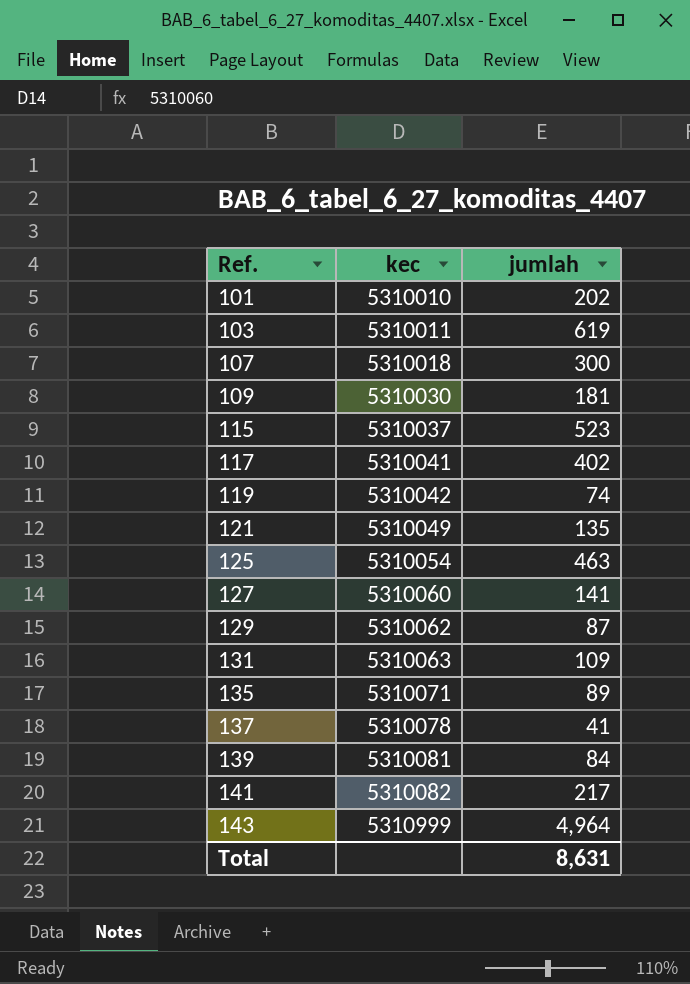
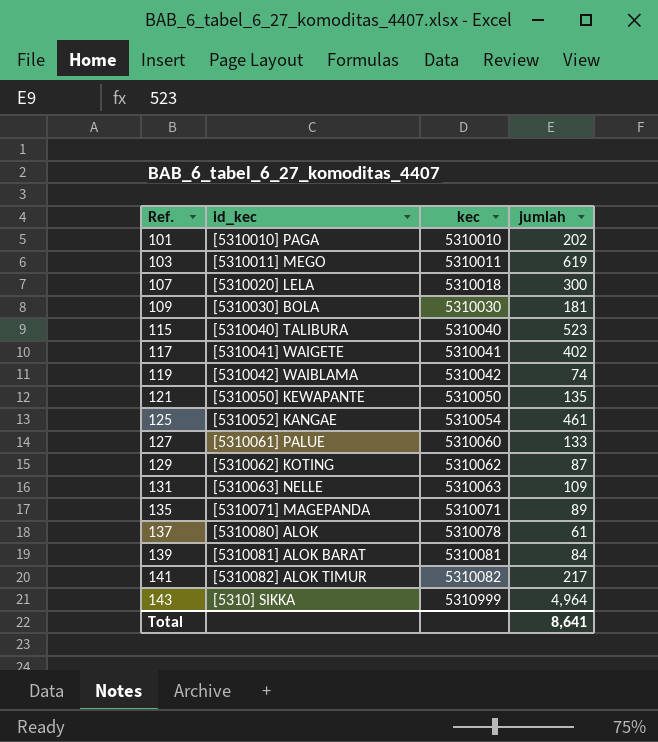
column id_kec | position: none -> 2
115 | kec: 5310037 -> 5310040
121 | kec: 5310049 -> 5310050
125 | jumlah: 463 -> 461
127 | jumlah: 141 -> 133
137 | jumlah: 41 -> 61
Total | jumlah: 8,631 -> 8,641

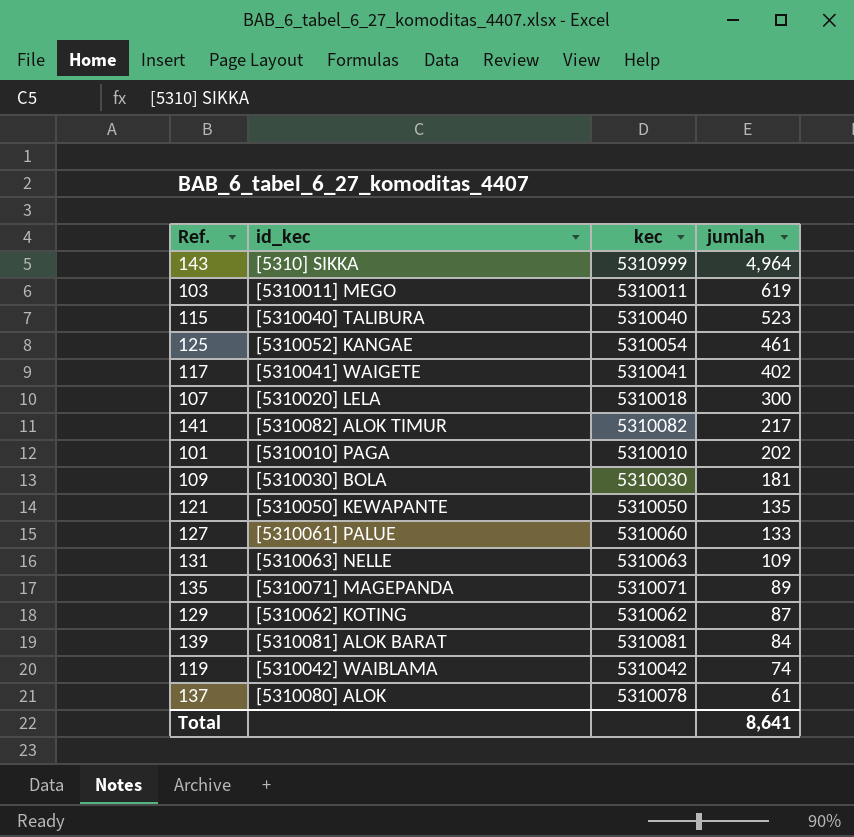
row order: Ref. ascending -> jumlah descending

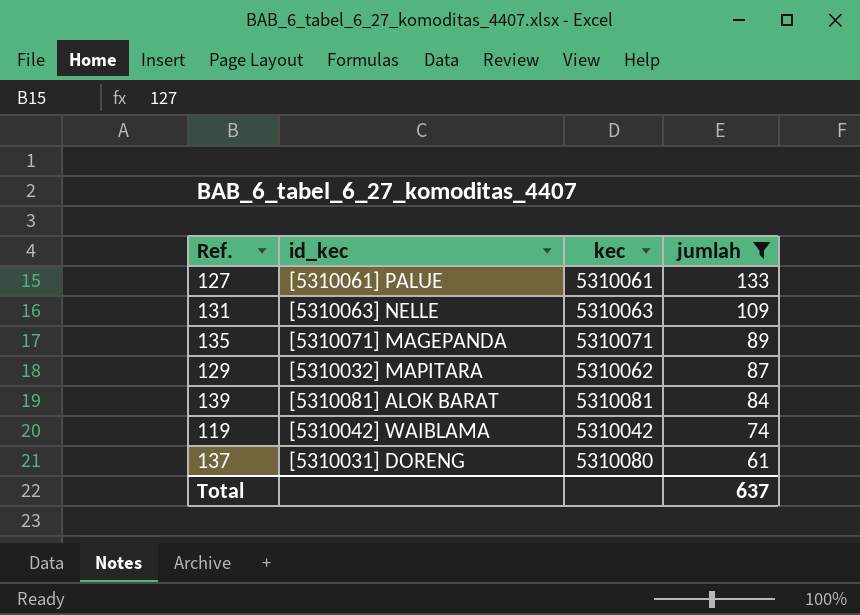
filter: none -> jumlah <= 133
127 | kec: 5310060 -> 5310061
129 | id_kec: [5310062] KOTING -> [5310032] MAPITARA
137 | id_kec: [5310080] ALOK -> [5310031] DORENG
137 | kec: 5310078 -> 5310080
Total | jumlah: 8,641 -> 637

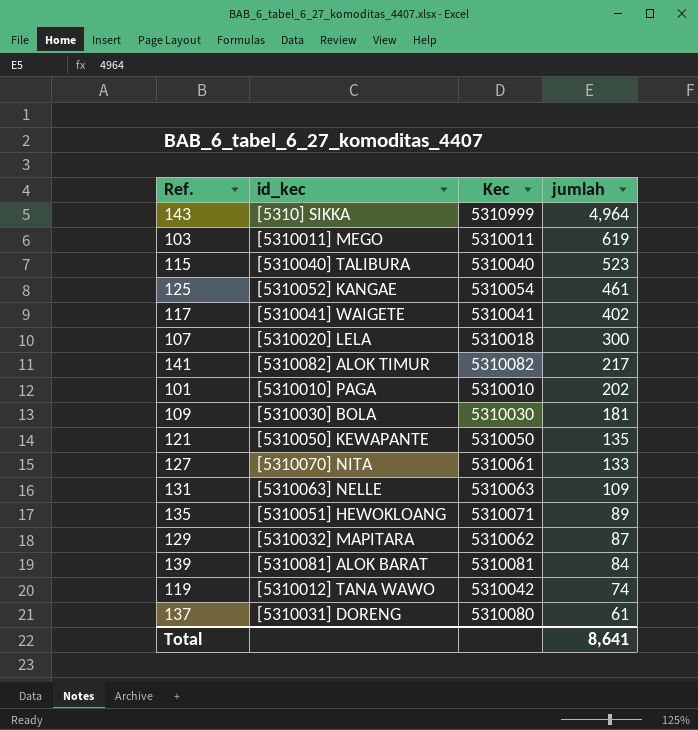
filter: jumlah <= 133 -> none
column name: kec -> Kec
127 | id_kec: [5310061] PALUE -> [5310070] NITA
135 | id_kec: [5310071] MAGEPANDA -> [5310051] HEWOKLOANG
119 | id_kec: [5310042] WAIBLAMA -> [5310012] TANA WAWO
Total | jumlah: 637 -> 8,641

